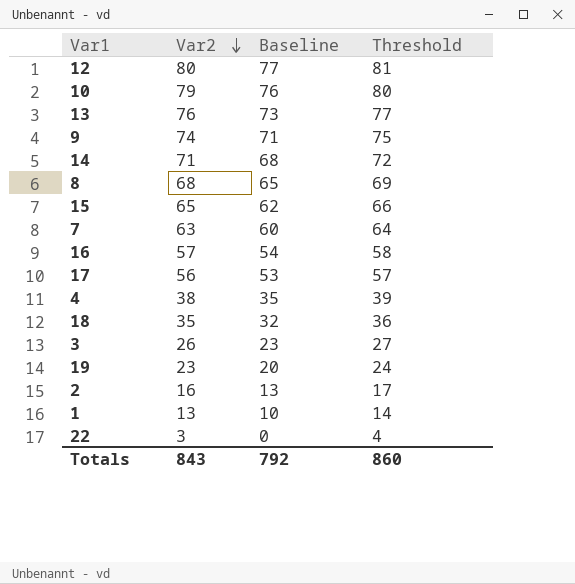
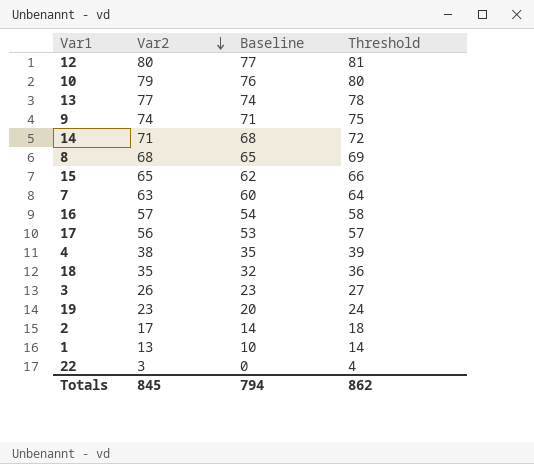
13 | Var2: 76 -> 77
13 | Baseline: 73 -> 74
13 | Threshold: 77 -> 78
2 | Var2: 16 -> 17
2 | Baseline: 13 -> 14
2 | Threshold: 17 -> 18
Totals | Var2: 843 -> 845
Totals | Baseline: 792 -> 794
Totals | Threshold: 860 -> 862

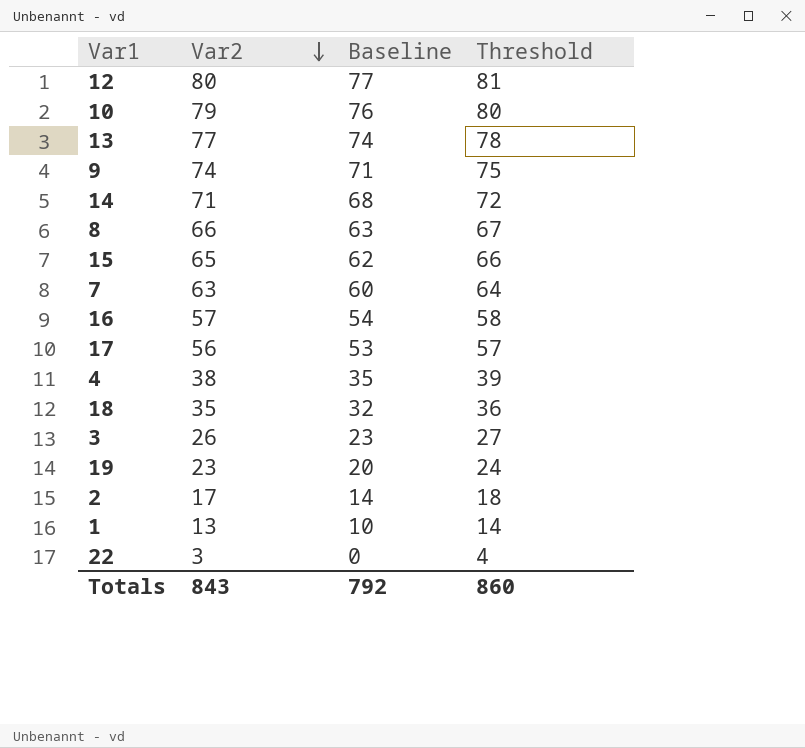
8 | Var2: 68 -> 66
8 | Baseline: 65 -> 63
8 | Threshold: 69 -> 67
Totals | Var2: 845 -> 843
Totals | Baseline: 794 -> 792
Totals | Threshold: 862 -> 860

